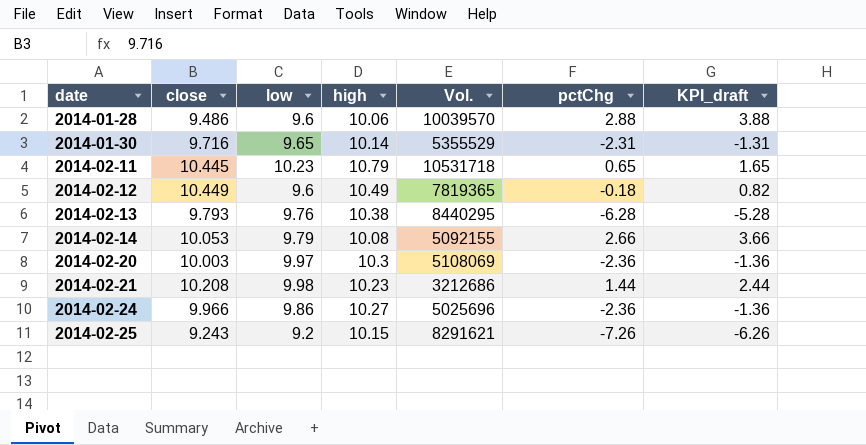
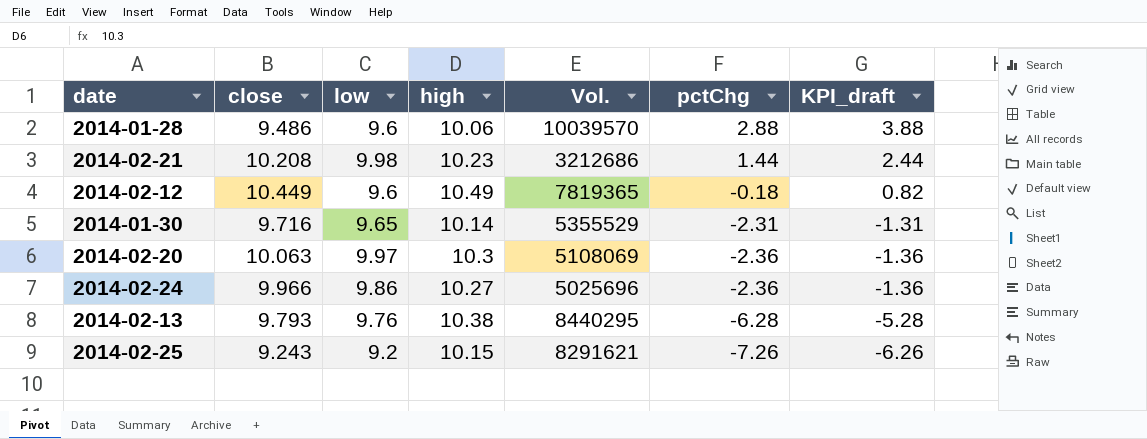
row order: date ascending -> pctChg descending
row 2014-02-11: 10.445 | 10.23 | 10.79 | 10531718 | 0.65 | 1.65 -> none
row 2014-02-14: 10.053 | 9.79 | 10.08 | 5092155 | 2.66 | 3.66 -> none
2014-02-20 | close: 10.003 -> 10.063

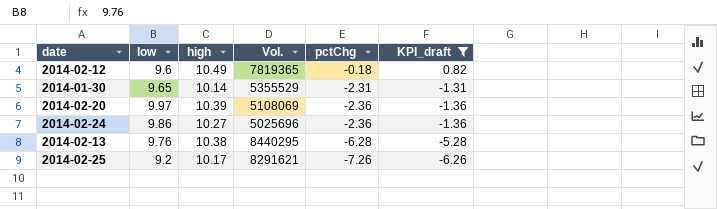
filter: none -> KPI_draft <= 0.82
column close | position: 2 -> none
2014-02-20 | high: 10.3 -> 10.39
2014-02-25 | high: 10.15 -> 10.17

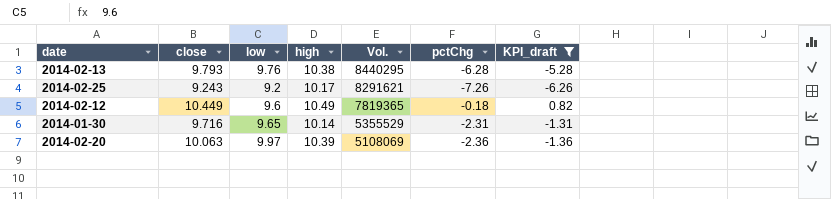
row order: pctChg descending -> Vol. descending
column close | position: none -> 2
row 2014-02-24: 9.86 | 10.27 | 5025696 | -2.36 | -1.36 -> none

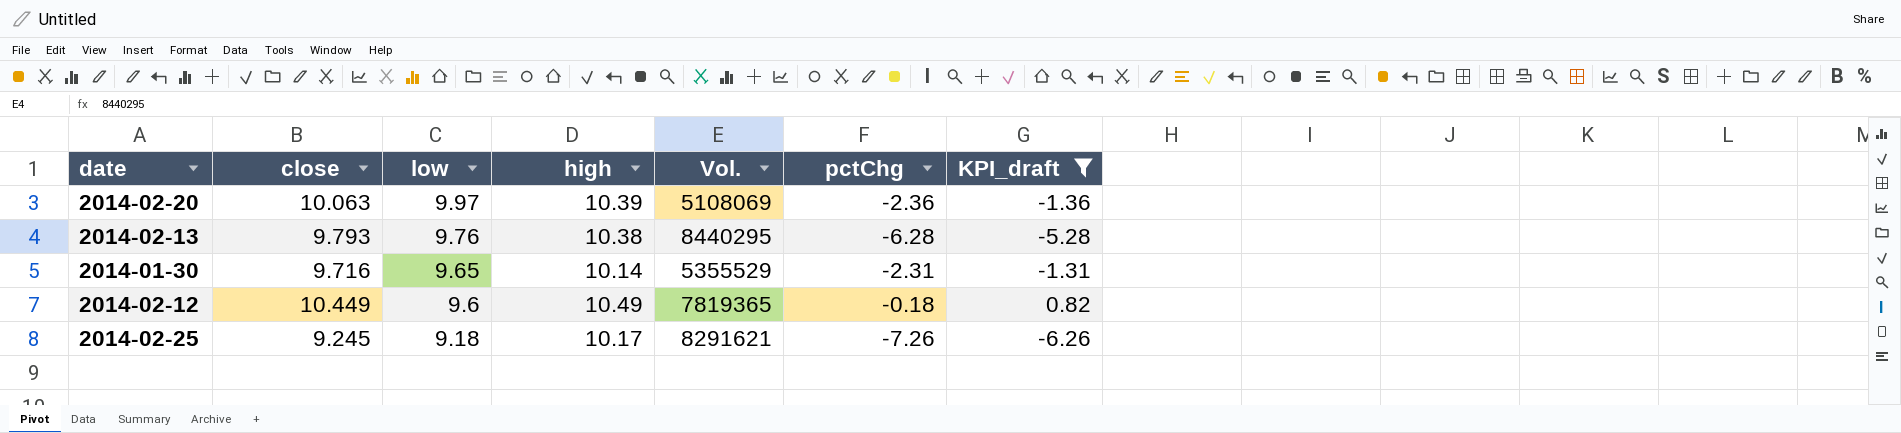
row order: Vol. descending -> low descending
2014-02-25 | close: 9.243 -> 9.245
2014-02-25 | low: 9.2 -> 9.18

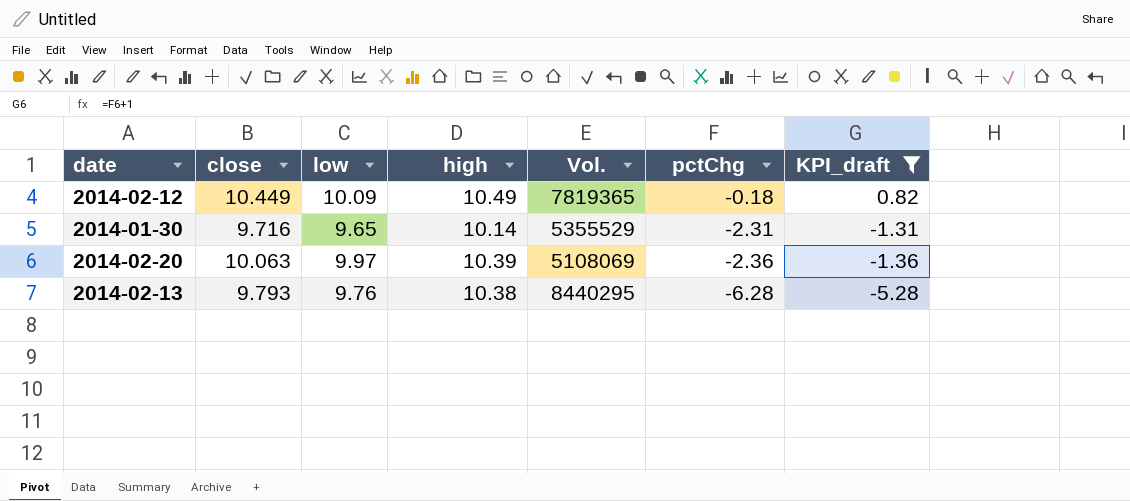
row order: low descending -> pctChg descending
row 2014-02-25: 9.245 | 9.18 | 10.17 | 8291621 | -7.26 | -6.26 -> none
2014-02-12 | low: 9.6 -> 10.09

